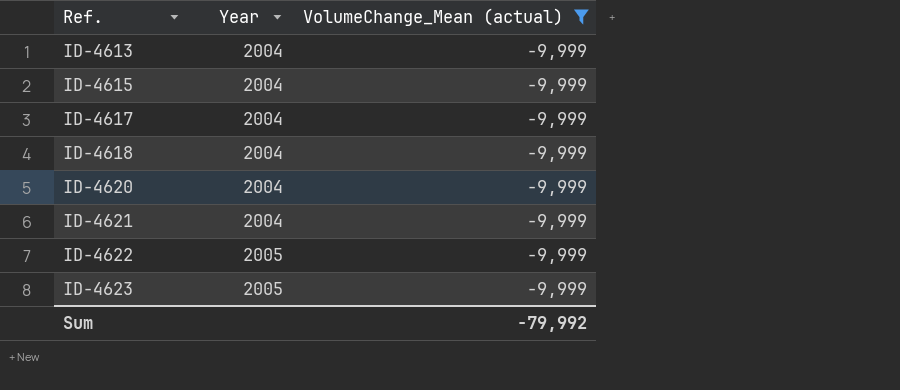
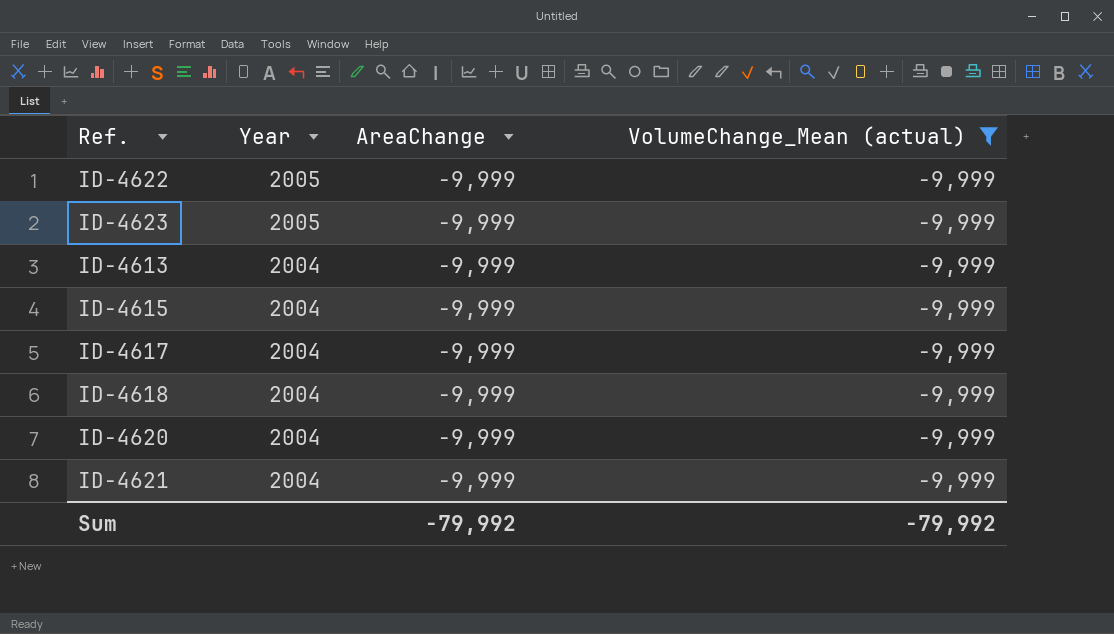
row order: Ref. ascending -> Year descending
column AreaChange | position: none -> 3

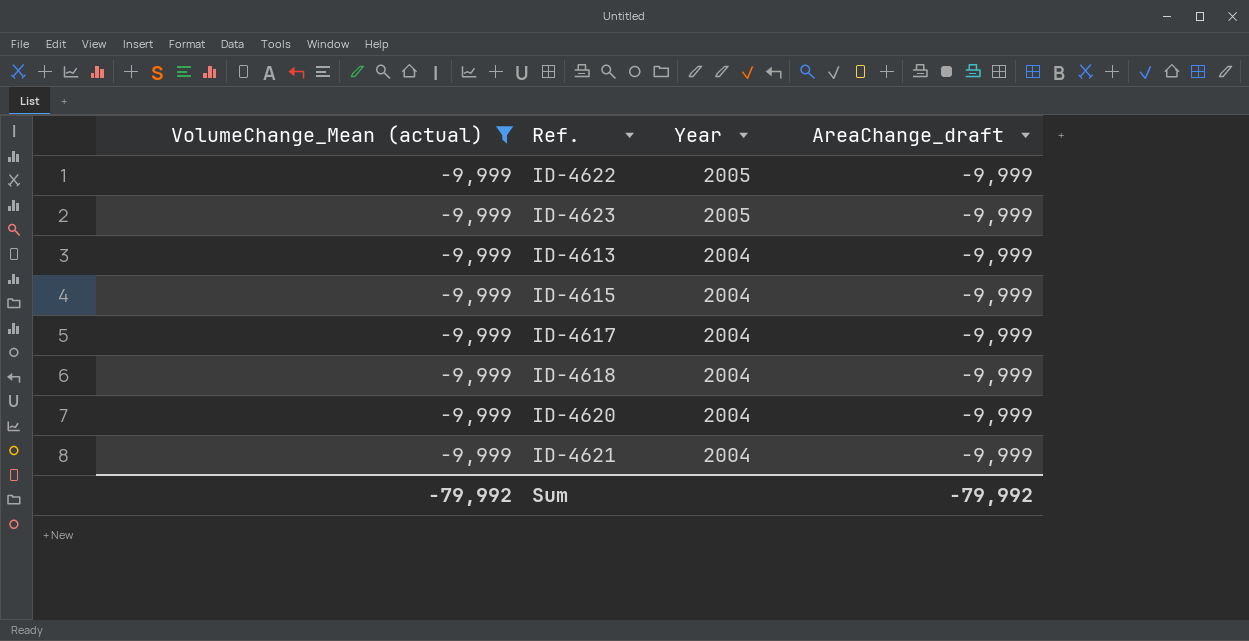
column VolumeChange_Mean (actual) | position: 4 -> 1
column name: AreaChange -> AreaChange_draft

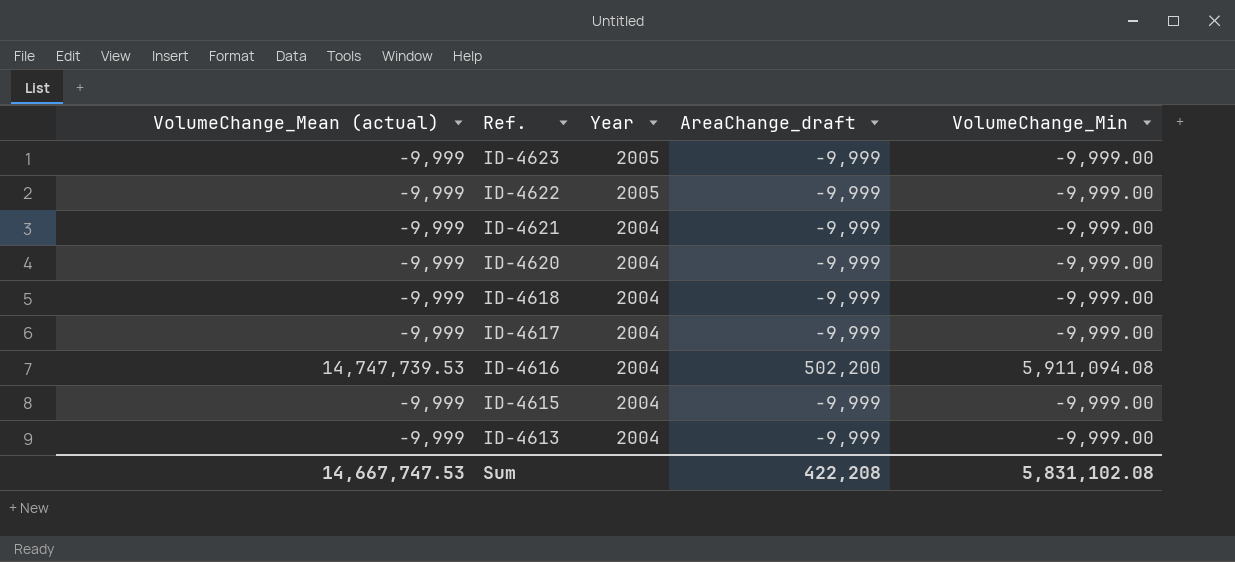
filter: VolumeChange_Mean (actual) = -9,999 -> none
row order: Year descending -> Ref. descending
column VolumeChange_Min | position: none -> 5
Sum | VolumeChange_Mean (actual): -79,992 -> 14,667,747.53
Sum | AreaChange_draft: -79,992 -> 422,208

